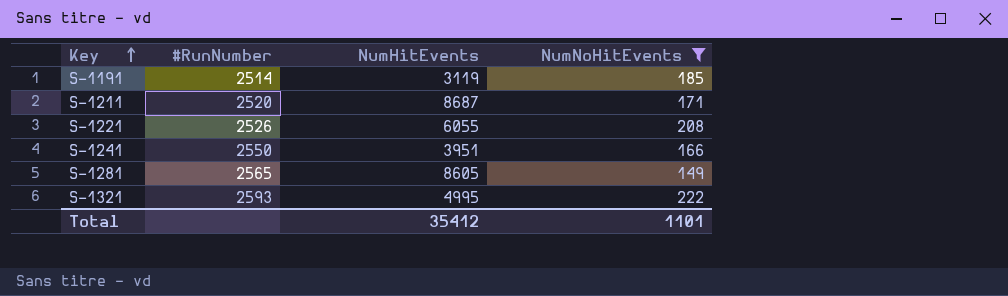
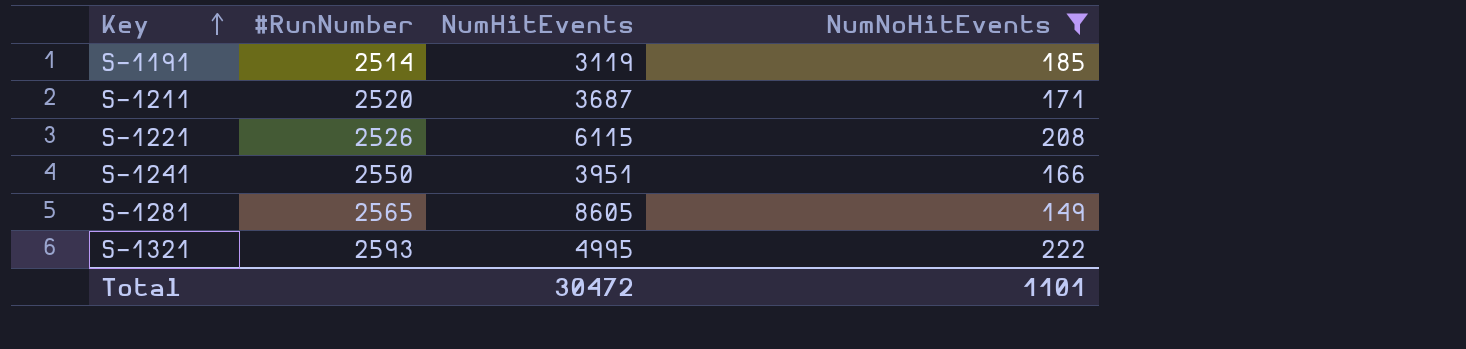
S-1211 | NumHitEvents: 8687 -> 3687
S-1221 | NumHitEvents: 6055 -> 6115
Total | NumHitEvents: 35412 -> 30472

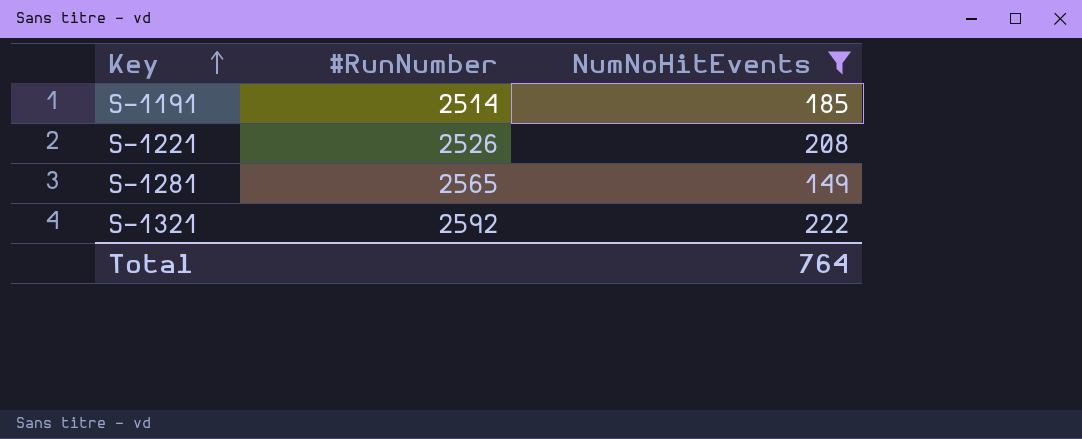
column NumHitEvents | position: 3 -> none
row S-1211: 2520 | 3687 | 171 -> none
row S-1241: 2550 | 3951 | 166 -> none
S-1321 | #RunNumber: 2593 -> 2592
Total | NumNoHitEvents: 1101 -> 764

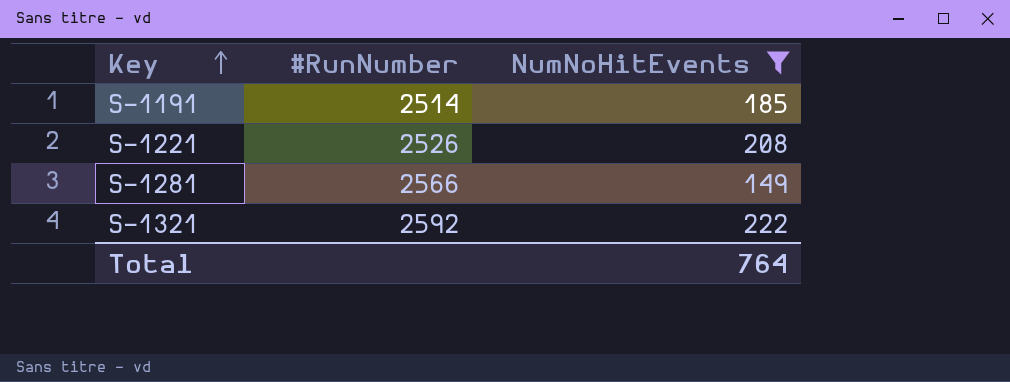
S-1281 | #RunNumber: 2565 -> 2566

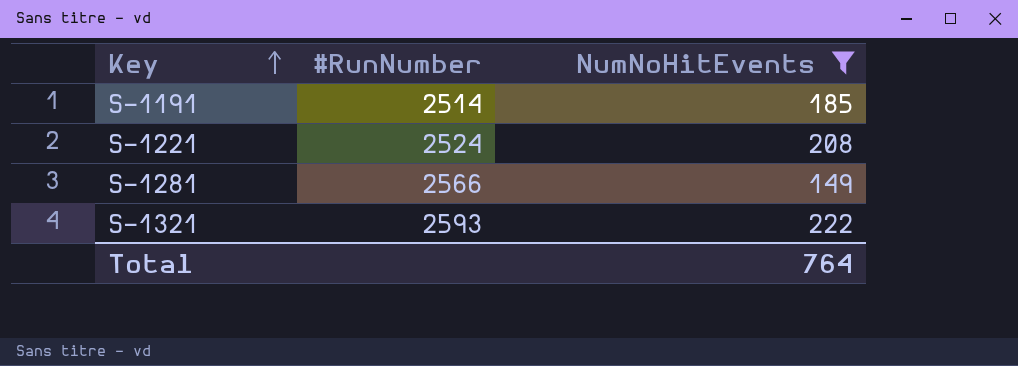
S-1221 | #RunNumber: 2526 -> 2524
S-1321 | #RunNumber: 2592 -> 2593

